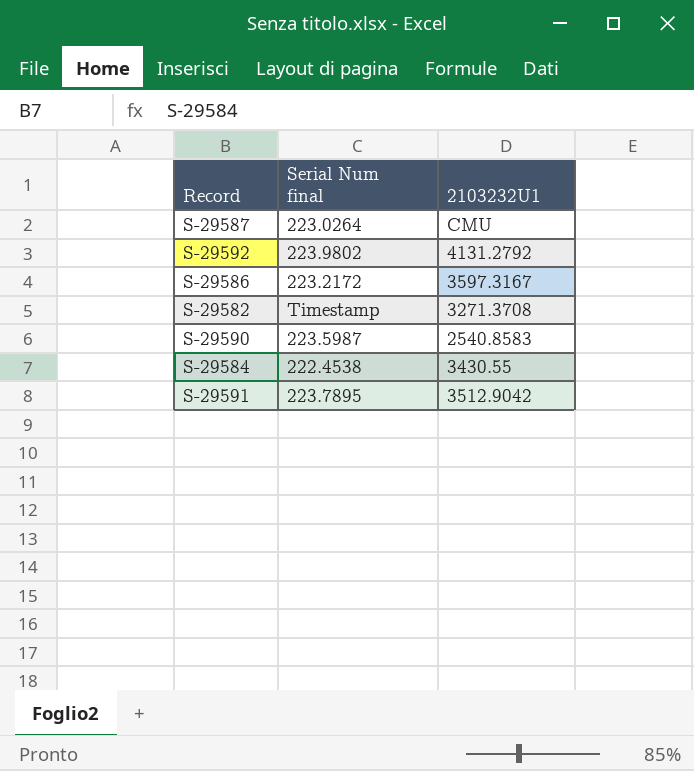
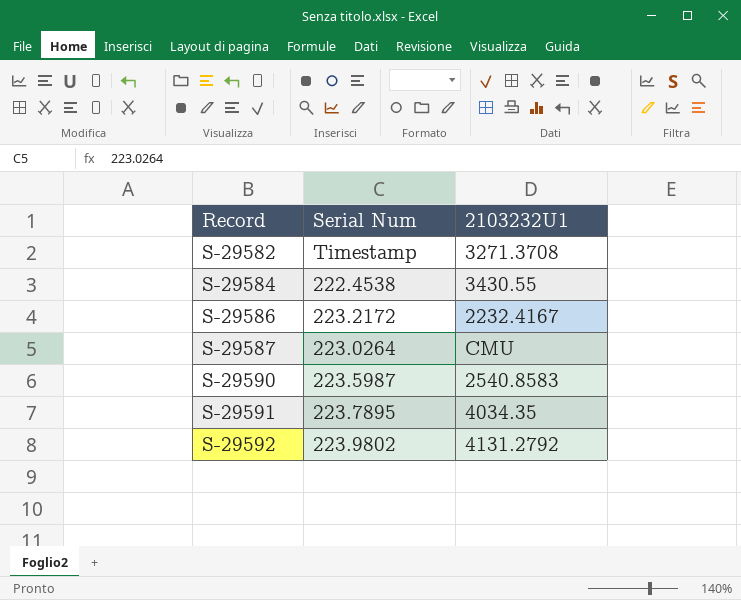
row order: none -> Record ascending
column name: Serial Num final -> Serial Num
S-29586 | 2103232U1: 3597.3167 -> 2232.4167
S-29591 | 2103232U1: 3512.9042 -> 4034.35

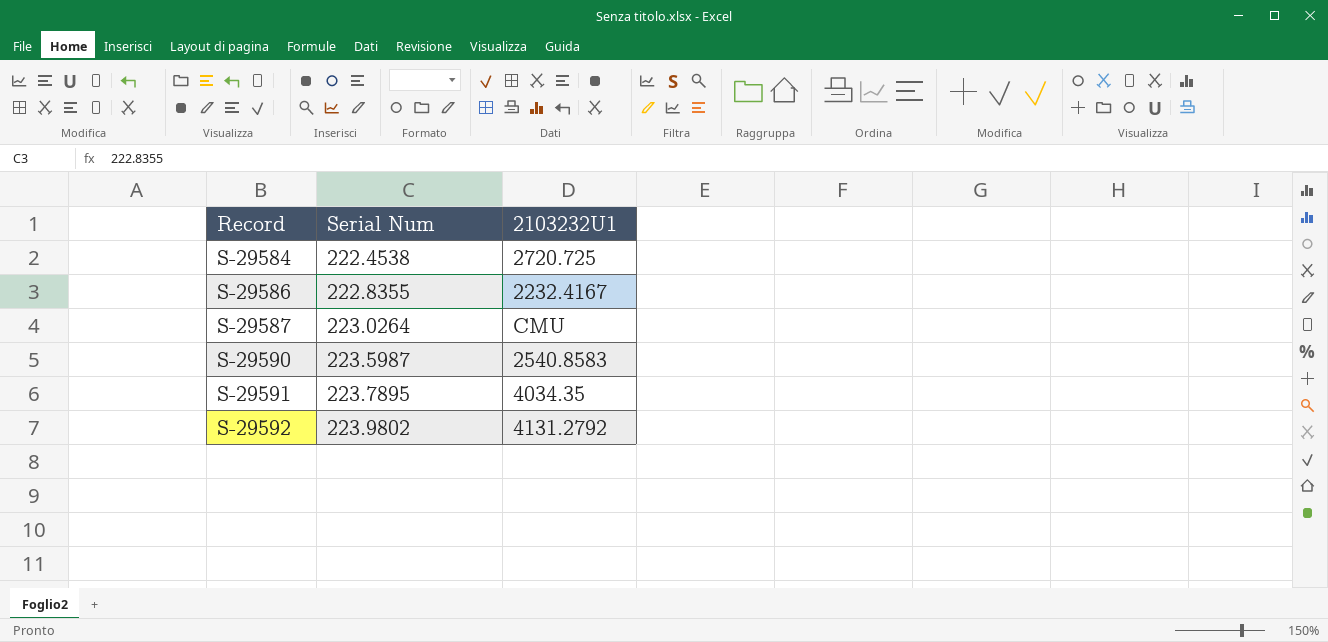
row S-29582: Timestamp | 3271.3708 -> none
S-29584 | 2103232U1: 3430.55 -> 2720.725
S-29586 | Serial Num: 223.2172 -> 222.8355

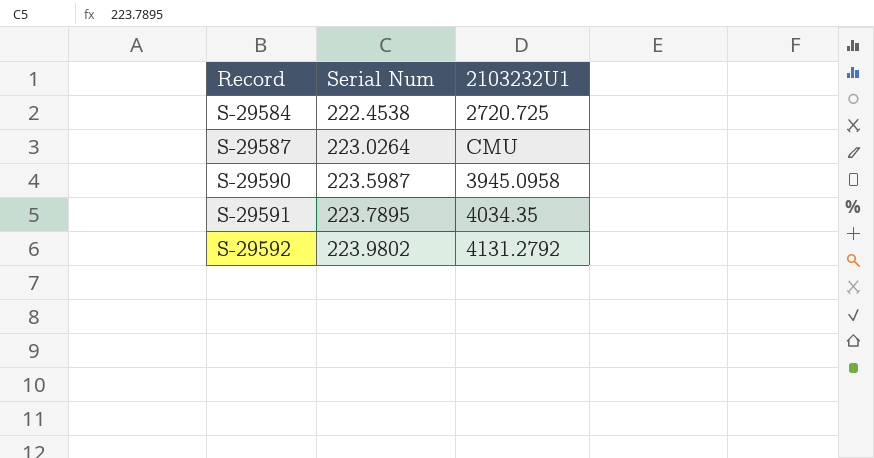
row S-29586: 222.8355 | 2232.4167 -> none
S-29590 | 2103232U1: 2540.8583 -> 3945.0958

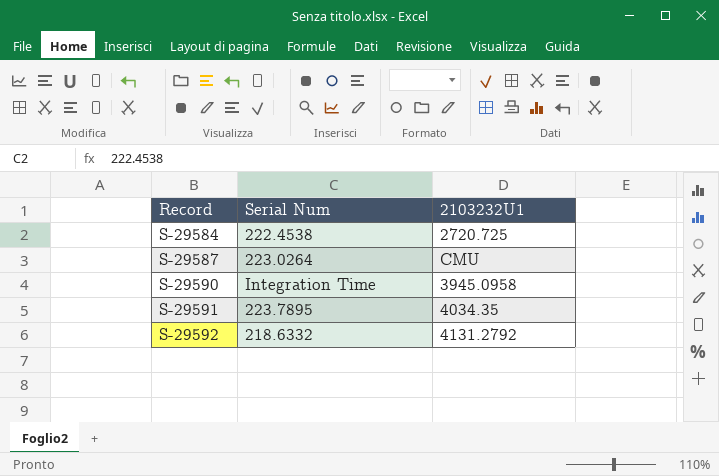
S-29590 | Serial Num: 223.5987 -> Integration Time
S-29592 | Serial Num: 223.9802 -> 218.6332

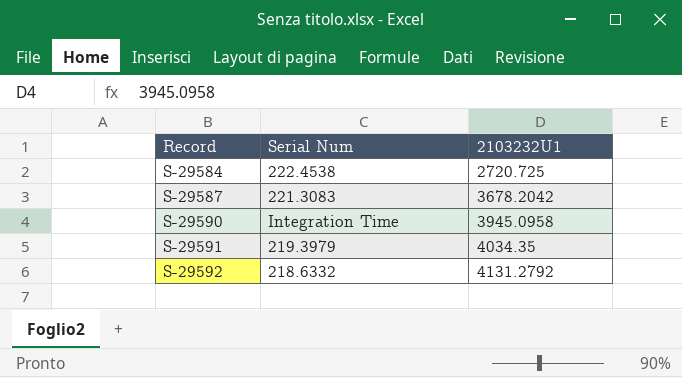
S-29587 | Serial Num: 223.0264 -> 221.3083
S-29587 | 2103232U1: CMU -> 3678.2042
S-29591 | Serial Num: 223.7895 -> 219.3979

